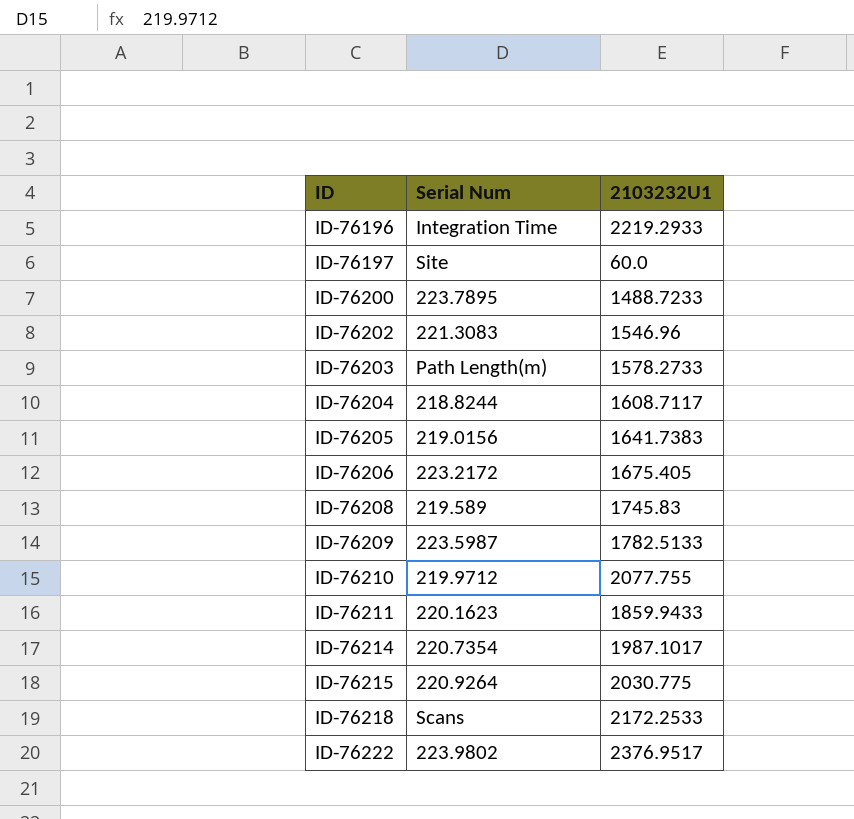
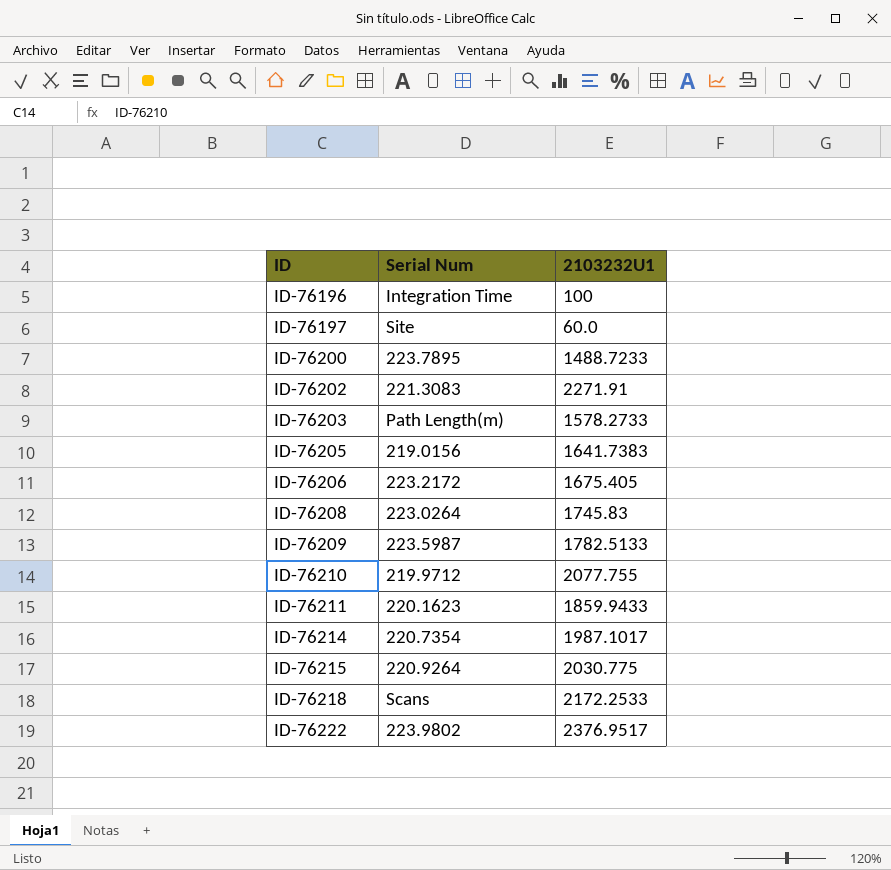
row ID-76204: 218.8244 | 1608.7117 -> none
ID-76196 | 2103232U1: 2219.2933 -> 100
ID-76202 | 2103232U1: 1546.96 -> 2271.91
ID-76208 | Serial Num: 219.589 -> 223.0264

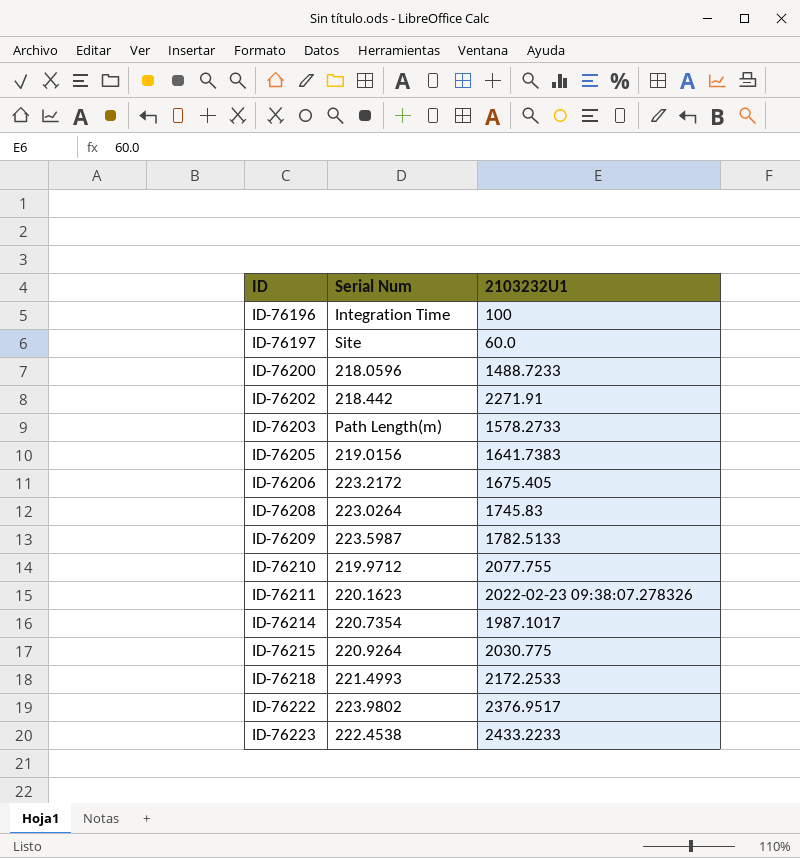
ID-76200 | Serial Num: 223.7895 -> 218.0596
ID-76202 | Serial Num: 221.3083 -> 218.442
ID-76211 | 2103232U1: 1859.9433 -> 2022-02-23 09:38:07.278326
ID-76218 | Serial Num: Scans -> 221.4993
row ID-76223: none -> 222.4538 | 2433.2233

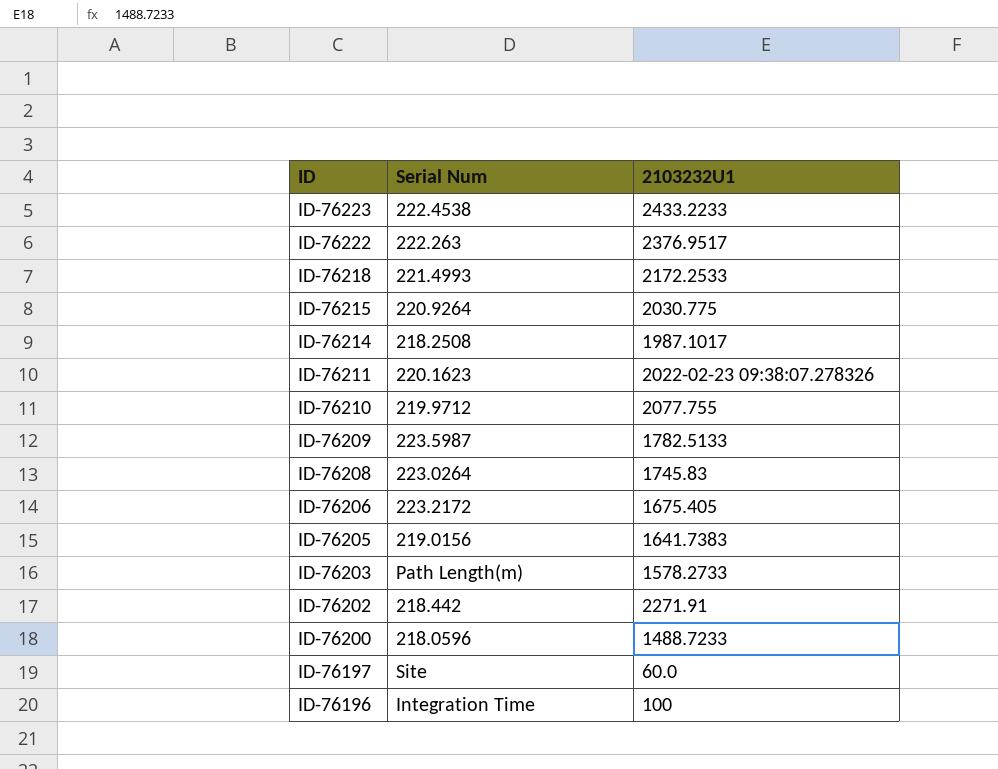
row order: ID ascending -> ID descending
ID-76222 | Serial Num: 223.9802 -> 222.263
ID-76214 | Serial Num: 220.7354 -> 218.2508

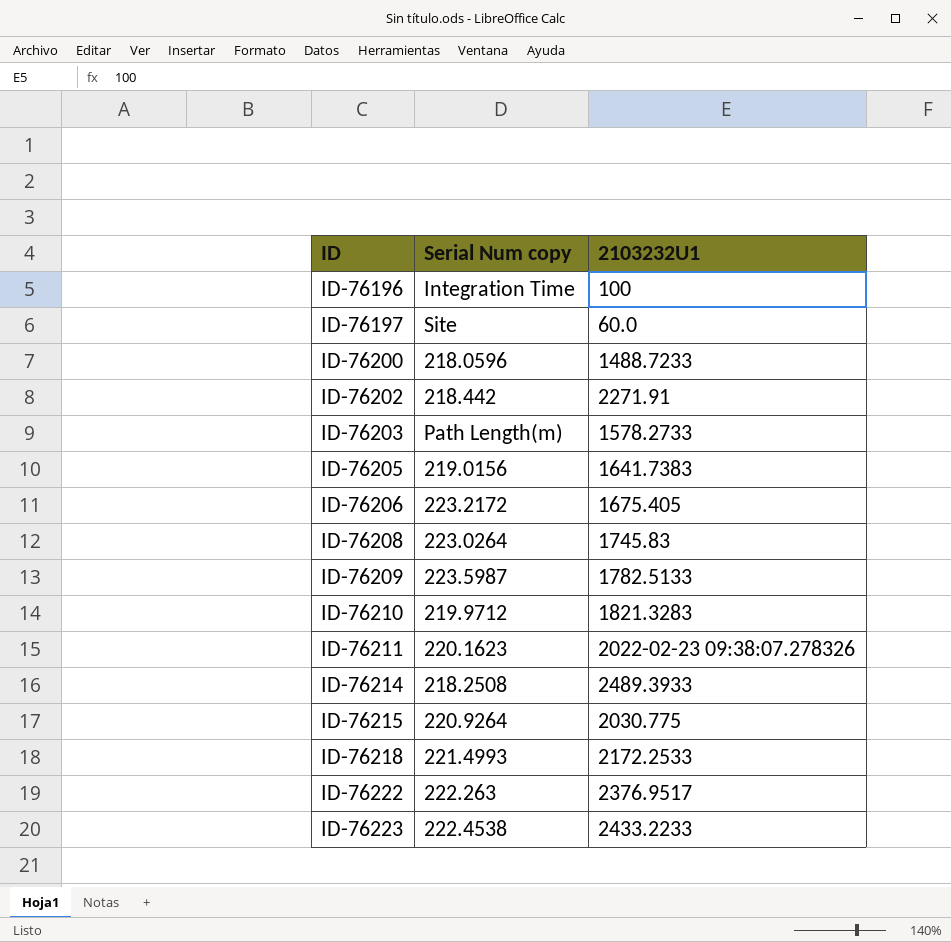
row order: ID descending -> ID ascending
column name: Serial Num -> Serial Num copy
ID-76210 | 2103232U1: 2077.755 -> 1821.3283
ID-76214 | 2103232U1: 1987.1017 -> 2489.3933

